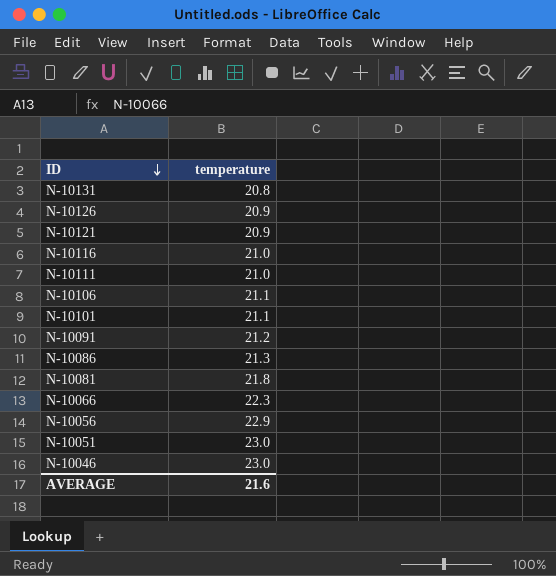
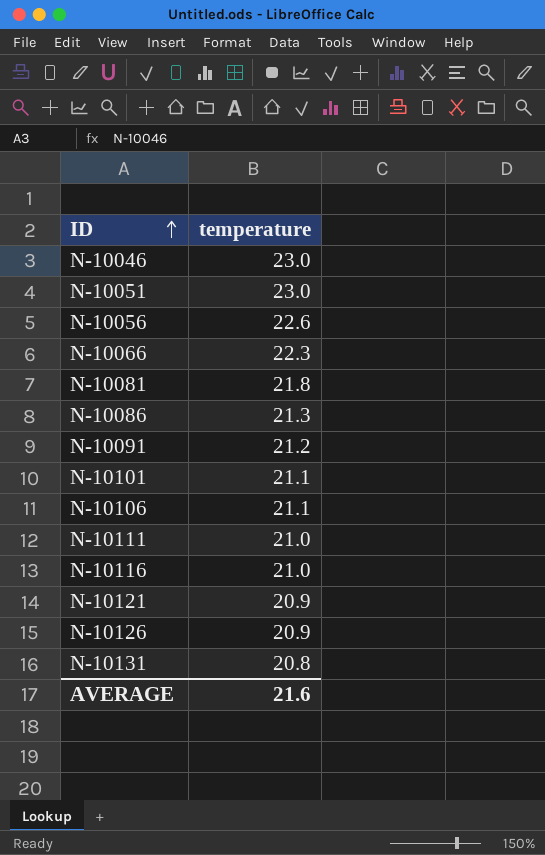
row order: ID descending -> ID ascending
N-10056 | temperature: 22.9 -> 22.6

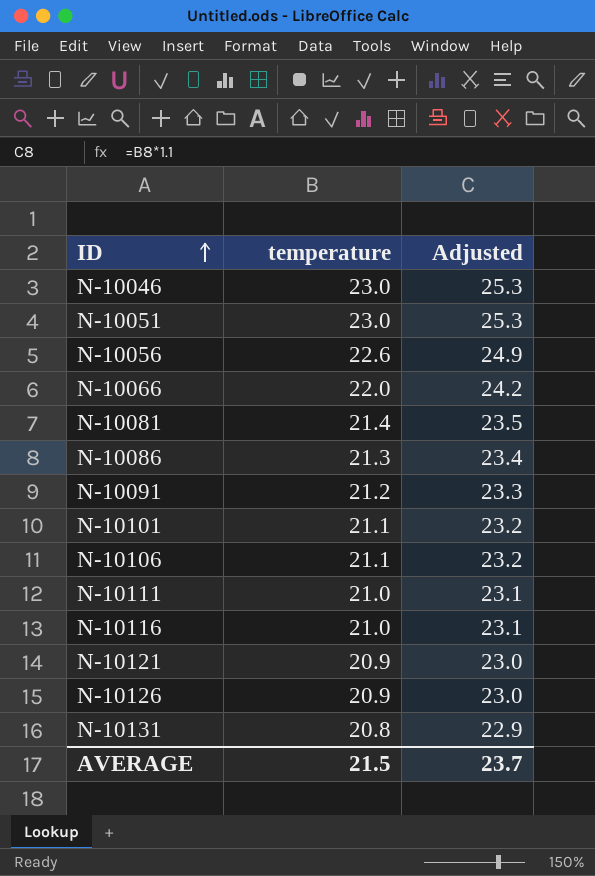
column Adjusted | formula: none -> [temperature] * 1.1
N-10066 | temperature: 22.3 -> 22.0
N-10081 | temperature: 21.8 -> 21.4
AVERAGE | temperature: 21.6 -> 21.5

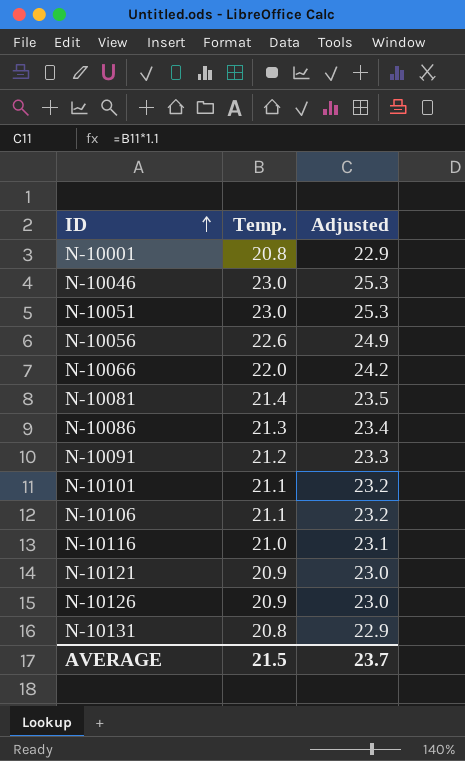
column name: temperature -> Temp.
row N-10111: 21.0 | 23.1 -> none
row N-10001: none -> 20.8 | 22.9

